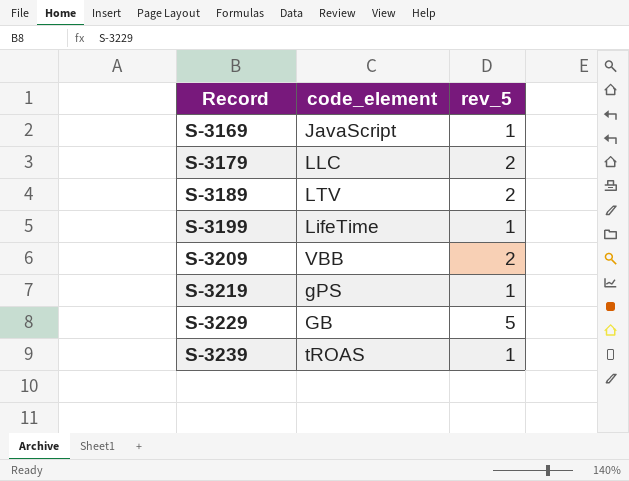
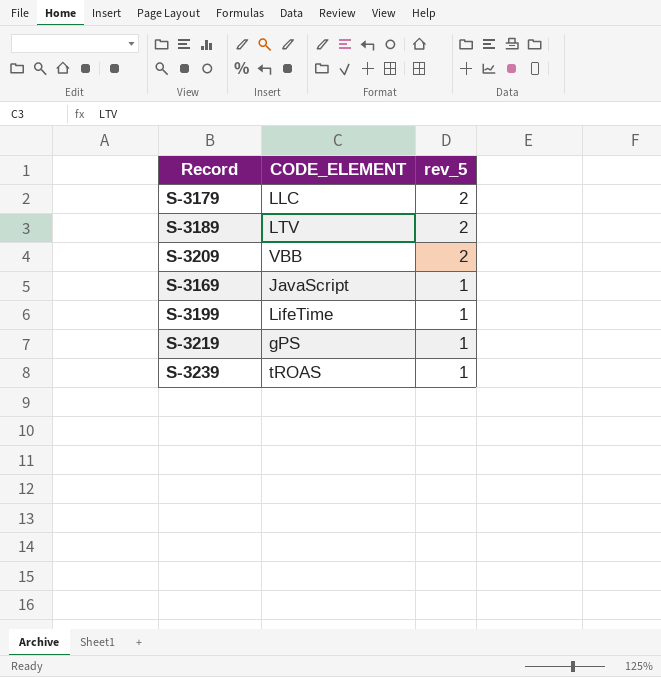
row order: Record ascending -> rev_5 descending
column name: code_element -> CODE_ELEMENT
row S-3229: GB | 5 -> none

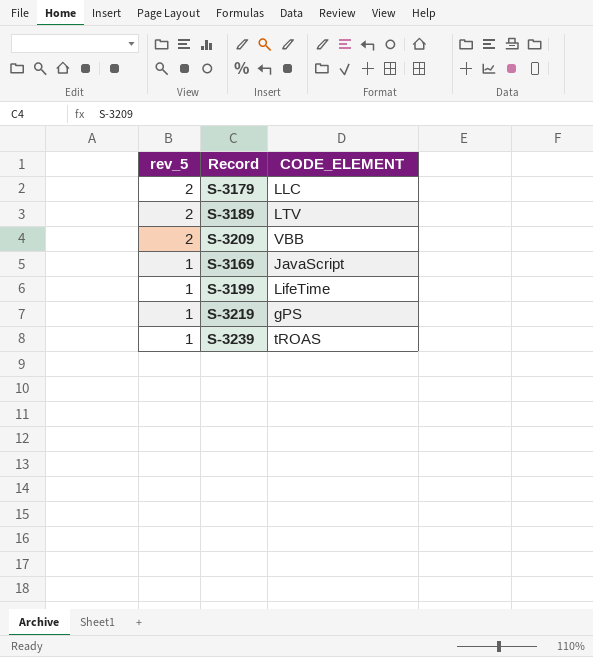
column rev_5 | position: 3 -> 1

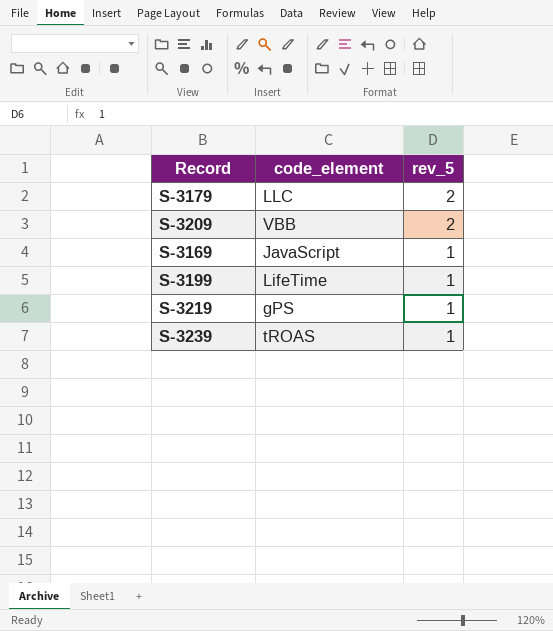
column name: CODE_ELEMENT -> code_element
column rev_5 | position: 1 -> 3
row S-3189: 2 | LTV -> none

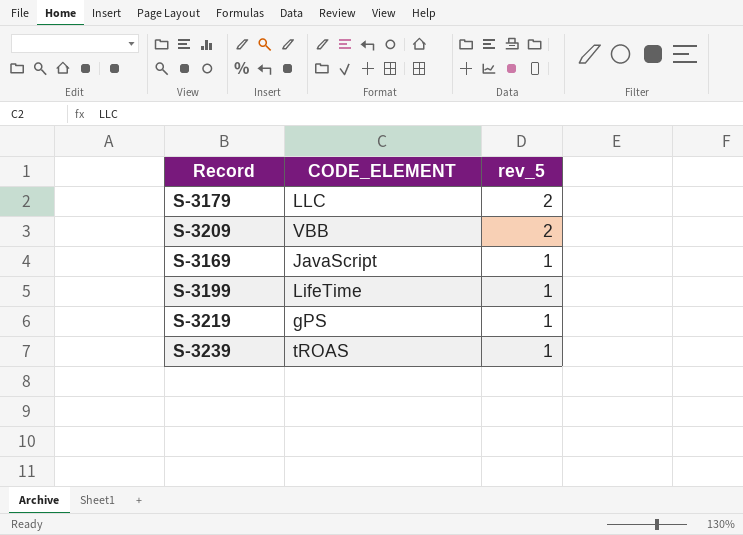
column name: code_element -> CODE_ELEMENT

